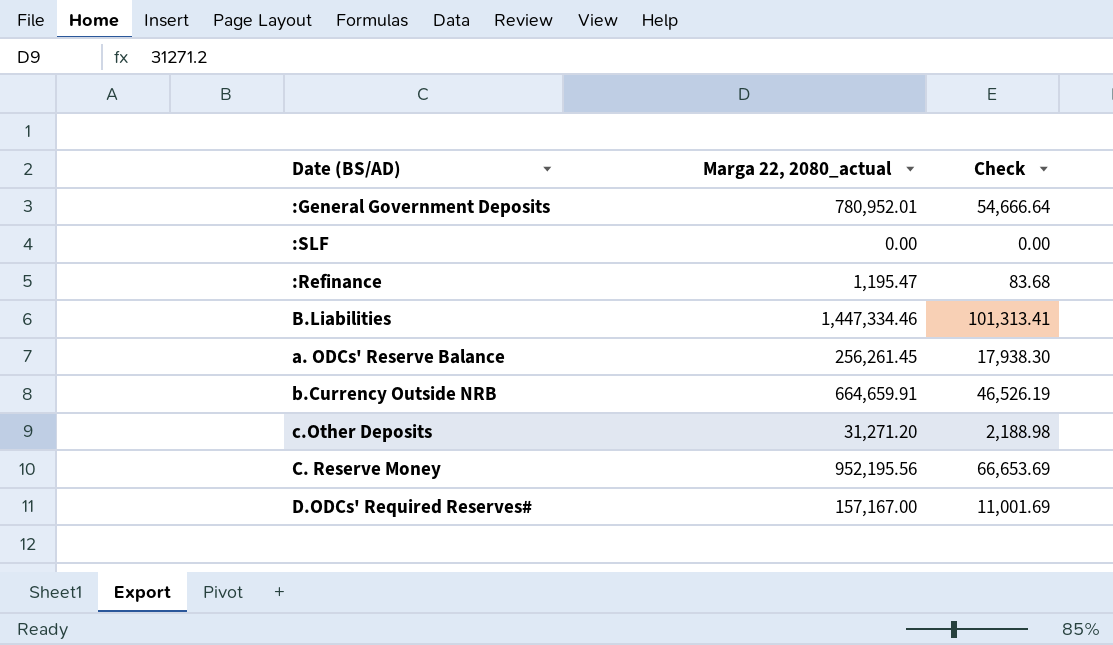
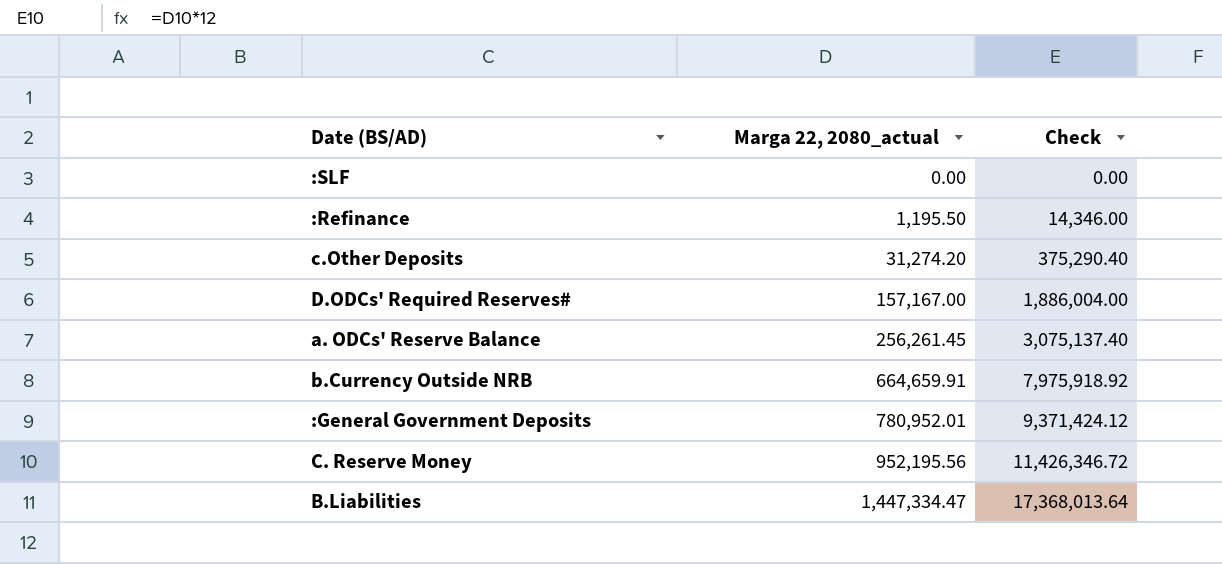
row order: none -> Marga 22, 2080_actual ascending
column Check | formula: [Marga 22, 2080_actual] * 0.07 -> [Marga 22, 2080_actual] * 12
:Refinance | Marga 22, 2080_actual: 1,195.47 -> 1,195.50
c.Other Deposits | Marga 22, 2080_actual: 31,271.20 -> 31,274.20
B.Liabilities | Marga 22, 2080_actual: 1,447,334.46 -> 1,447,334.47

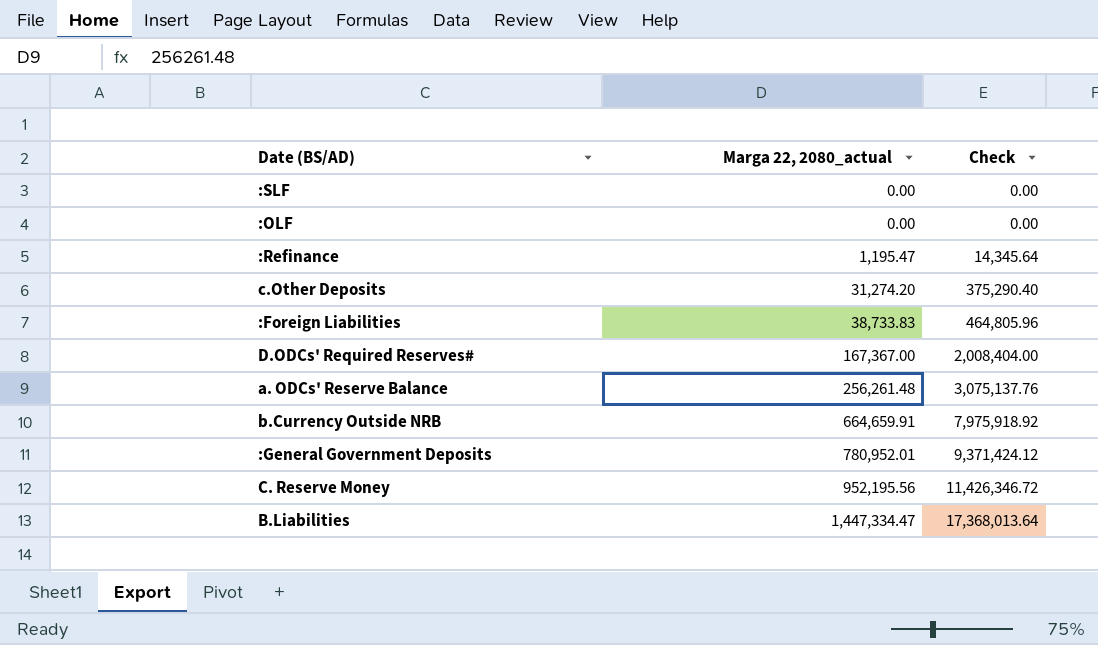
row :OLF: none -> 0.00 | 0.00
:Refinance | Marga 22, 2080_actual: 1,195.50 -> 1,195.47
:Refinance | Check: 14,346.00 -> 14,345.64
row :Foreign Liabilities: none -> 38,733.83 | 464,805.96
D.ODCs' Required Reserves# | Marga 22, 2080_actual: 157,167.00 -> 167,367.00
D.ODCs' Required Reserves# | Check: 1,886,004.00 -> 2,008,404.00
a. ODCs' Reserve Balance | Marga 22, 2080_actual: 256,261.45 -> 256,261.48
a. ODCs' Reserve Balance | Check: 3,075,137.40 -> 3,075,137.76

